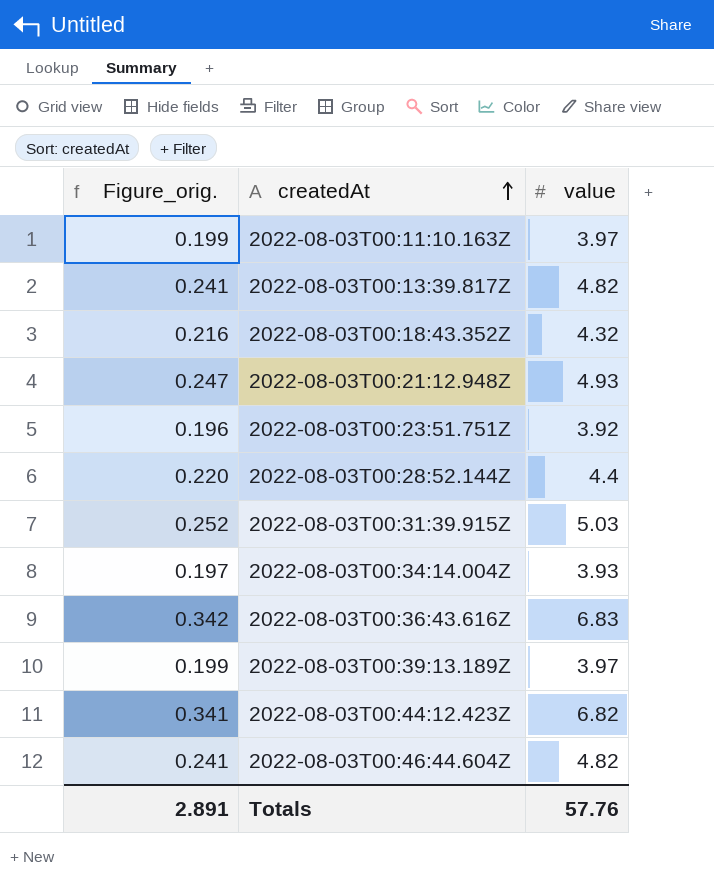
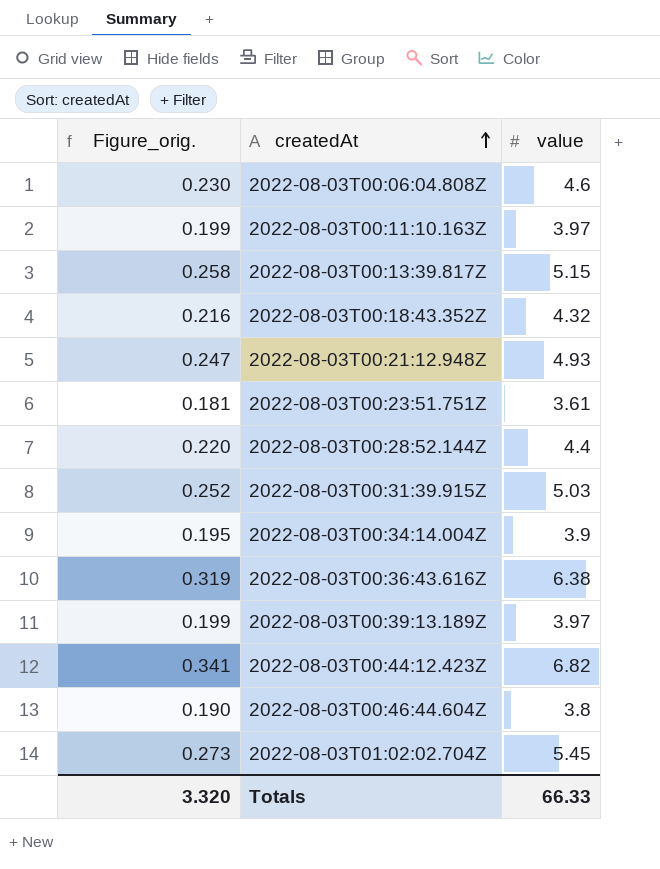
row 2022-08-03T00:06:04.808Z: none -> 0.230 | 4.6
2022-08-03T00:13:39.817Z | Figure_orig.: 0.241 -> 0.258
2022-08-03T00:13:39.817Z | value: 4.82 -> 5.15
2022-08-03T00:23:51.751Z | Figure_orig.: 0.196 -> 0.181
2022-08-03T00:23:51.751Z | value: 3.92 -> 3.61
2022-08-03T00:34:14.004Z | Figure_orig.: 0.197 -> 0.195
2022-08-03T00:34:14.004Z | value: 3.93 -> 3.9
2022-08-03T00:36:43.616Z | Figure_orig.: 0.342 -> 0.319
2022-08-03T00:36:43.616Z | value: 6.83 -> 6.38
2022-08-03T00:46:44.604Z | Figure_orig.: 0.241 -> 0.190
2022-08-03T00:46:44.604Z | value: 4.82 -> 3.8
row 2022-08-03T01:02:02.704Z: none -> 0.273 | 5.45
Totals | Figure_orig.: 2.891 -> 3.320
Totals | value: 57.76 -> 66.33

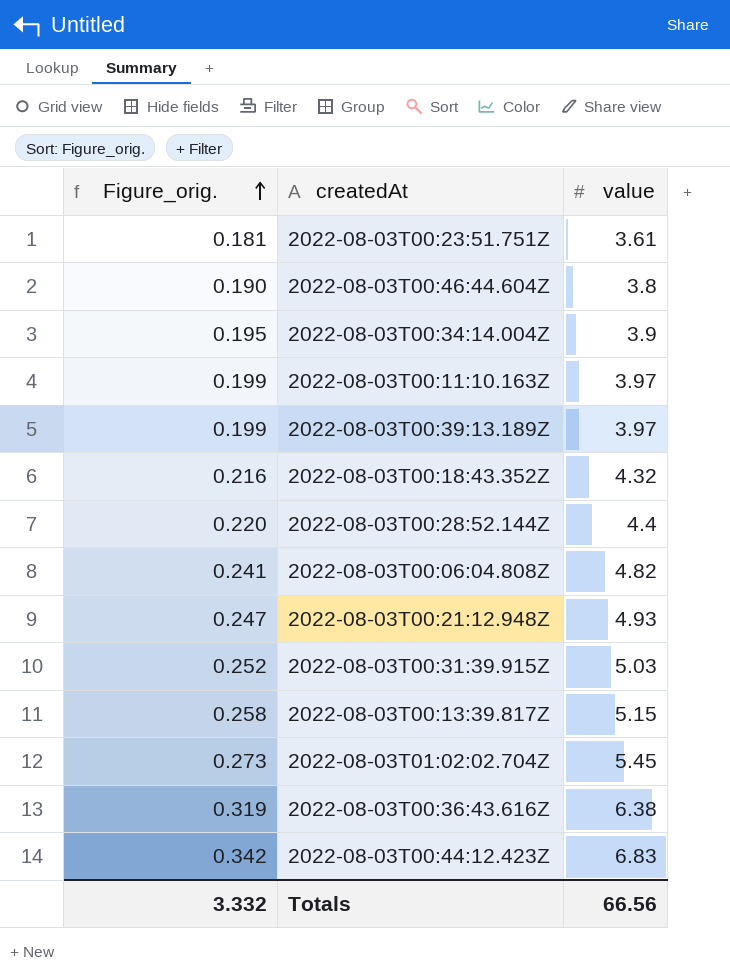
row order: createdAt ascending -> Figure_orig. ascending
2022-08-03T00:06:04.808Z | Figure_orig.: 0.230 -> 0.241
2022-08-03T00:06:04.808Z | value: 4.6 -> 4.82
2022-08-03T00:44:12.423Z | Figure_orig.: 0.341 -> 0.342
2022-08-03T00:44:12.423Z | value: 6.82 -> 6.83
Totals | Figure_orig.: 3.320 -> 3.332
Totals | value: 66.33 -> 66.56

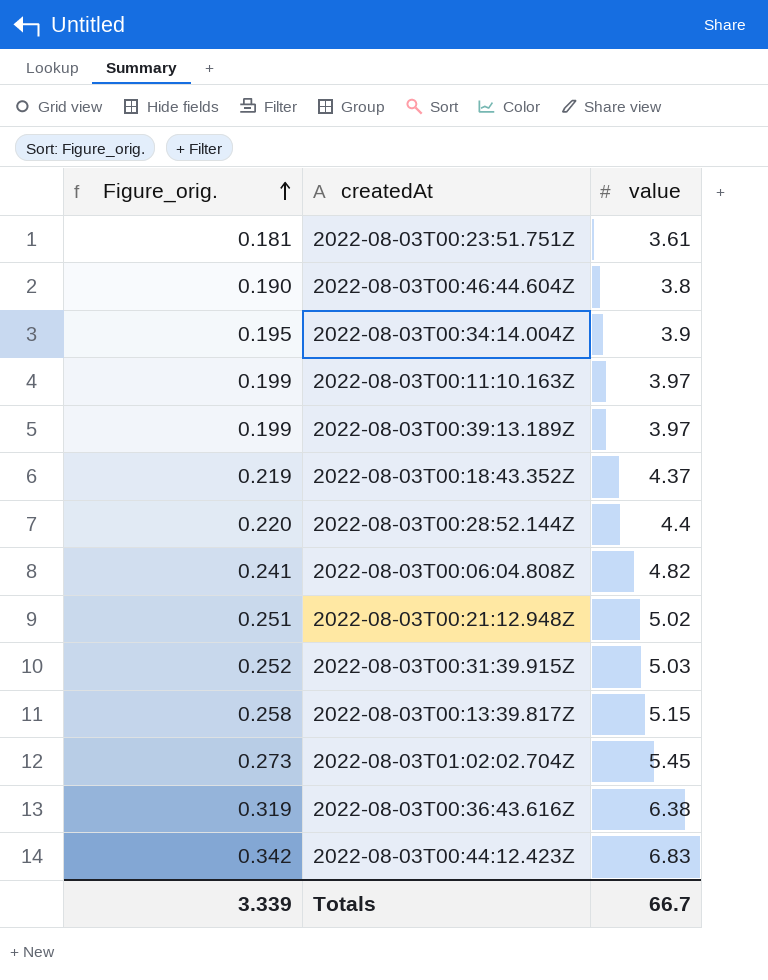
2022-08-03T00:18:43.352Z | Figure_orig.: 0.216 -> 0.219
2022-08-03T00:18:43.352Z | value: 4.32 -> 4.37
2022-08-03T00:21:12.948Z | Figure_orig.: 0.247 -> 0.251
2022-08-03T00:21:12.948Z | value: 4.93 -> 5.02
Totals | Figure_orig.: 3.332 -> 3.339
Totals | value: 66.56 -> 66.7

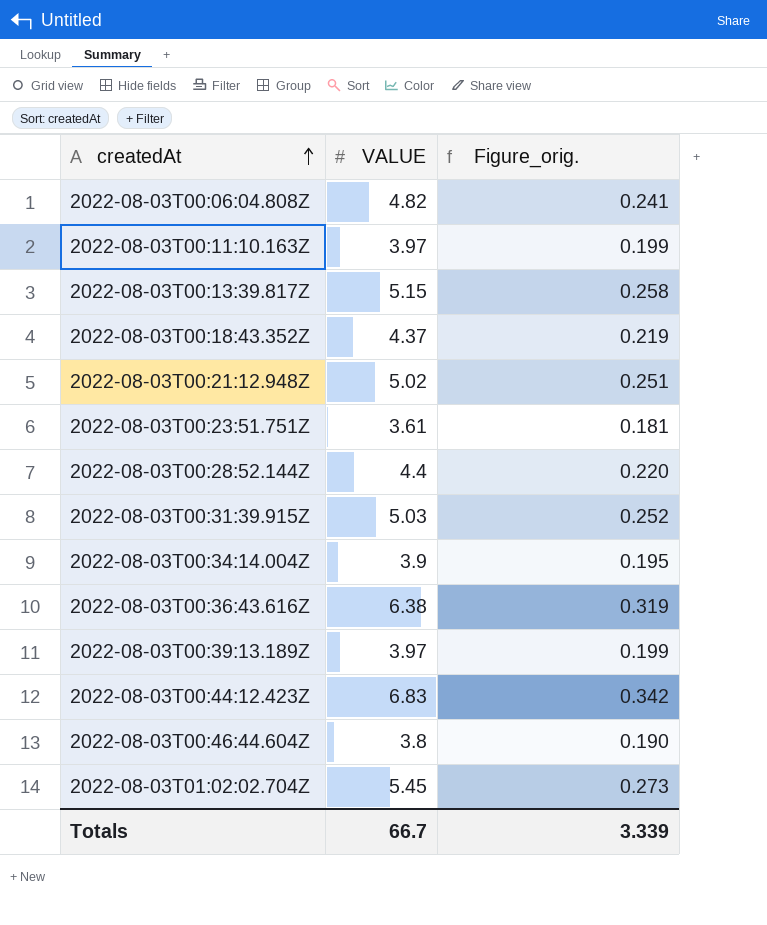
row order: Figure_orig. ascending -> createdAt ascending
column name: value -> VALUE
column Figure_orig. | position: 1 -> 3

